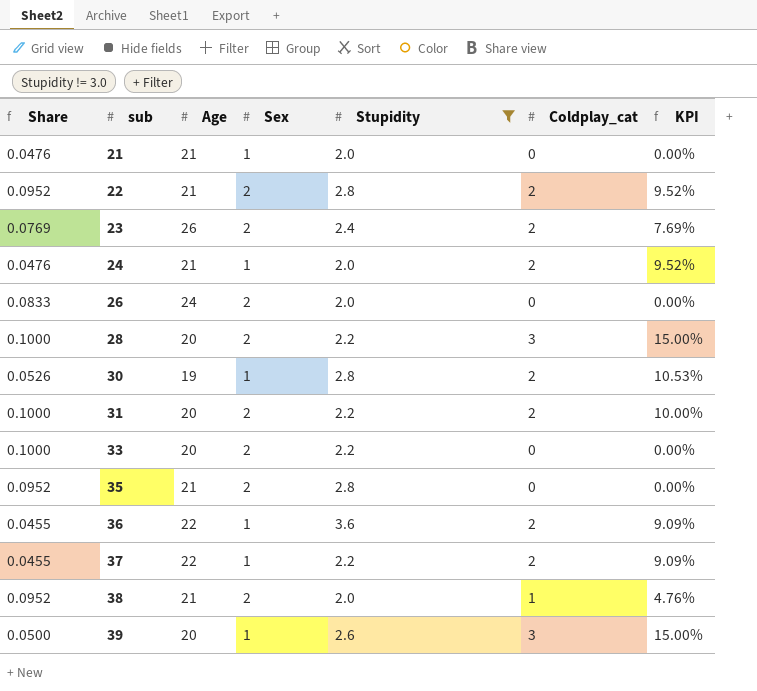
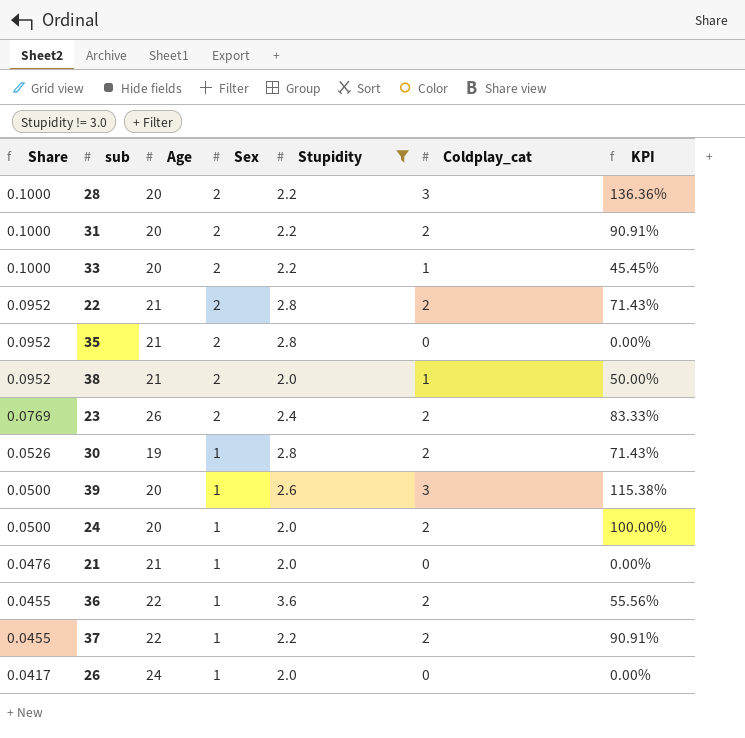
row order: sub ascending -> Share descending
column KPI | formula: [Coldplay_cat] / [Age] -> [Coldplay_cat] / [Stupidity]
33 | Coldplay_cat: 0 -> 1
24 | Share: 0.0476 -> 0.0500
24 | Age: 21 -> 20
26 | Share: 0.0833 -> 0.0417
26 | Sex: 2 -> 1

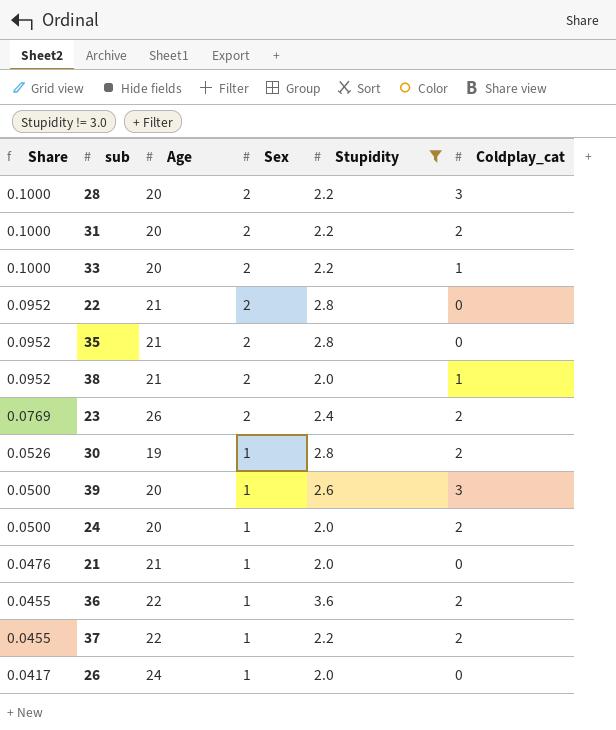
column KPI | formula: [Coldplay_cat] / [Stupidity] -> none
22 | Coldplay_cat: 2 -> 0

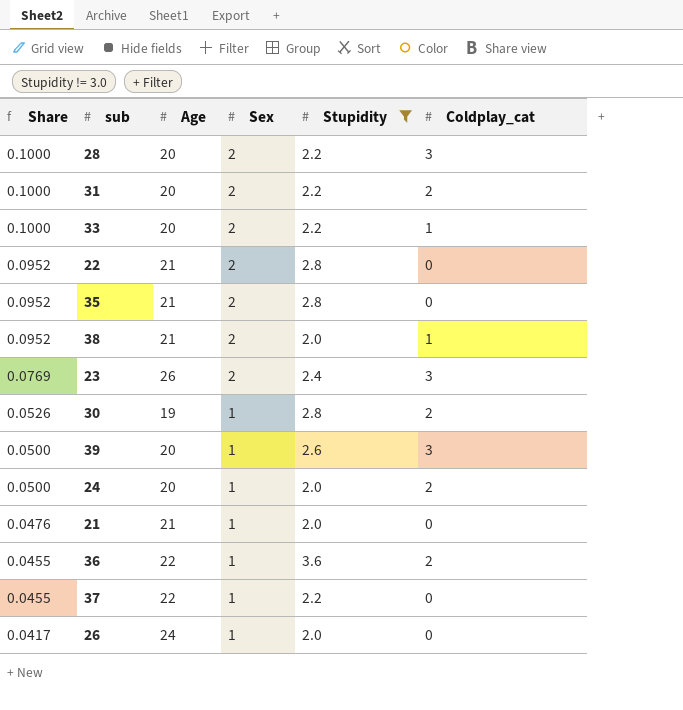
23 | Coldplay_cat: 2 -> 3
37 | Coldplay_cat: 2 -> 0

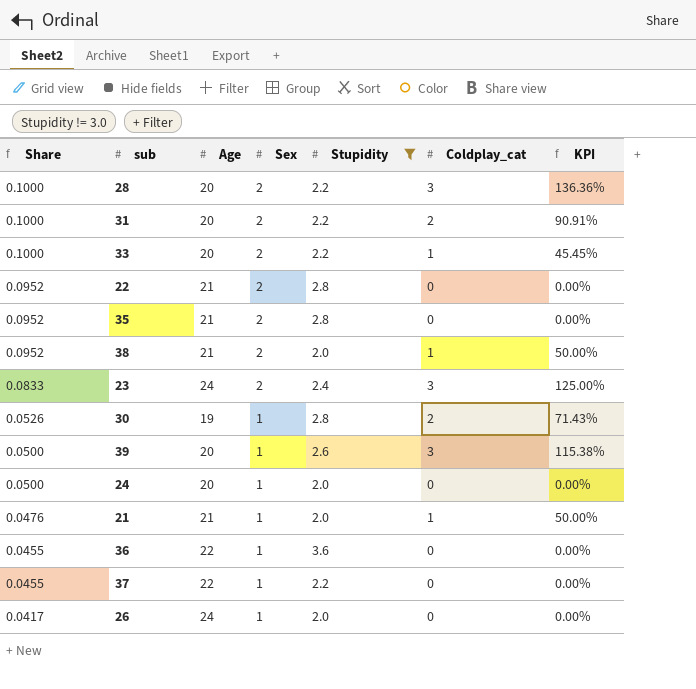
column KPI | formula: none -> [Coldplay_cat] / [Stupidity]
23 | Share: 0.0769 -> 0.0833
23 | Age: 26 -> 24
24 | Coldplay_cat: 2 -> 0
21 | Coldplay_cat: 0 -> 1
36 | Coldplay_cat: 2 -> 0

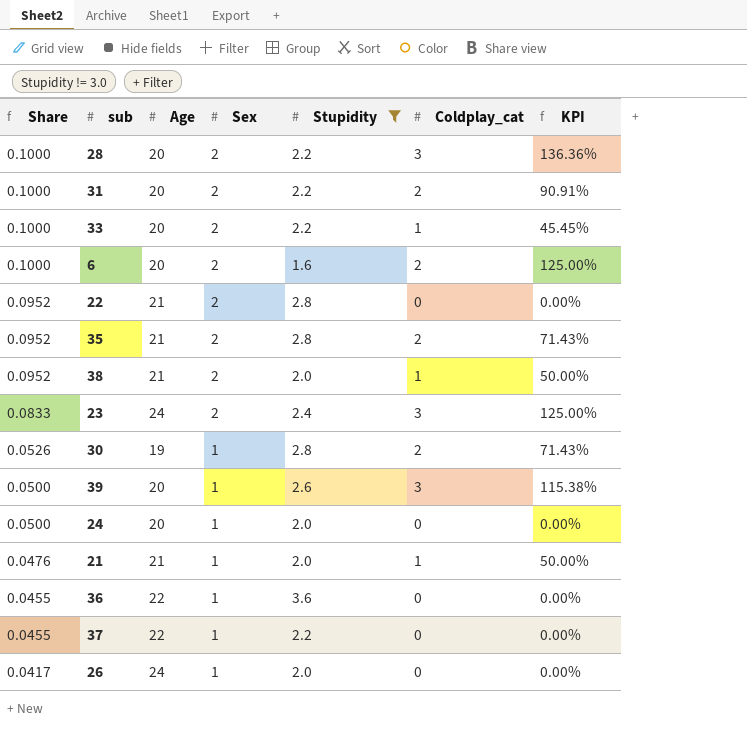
row 6: none -> 0.1000 | 20 | 2 | 1.6 | 2 | 125.00%
35 | Coldplay_cat: 0 -> 2
35 | KPI: 0.00% -> 71.43%

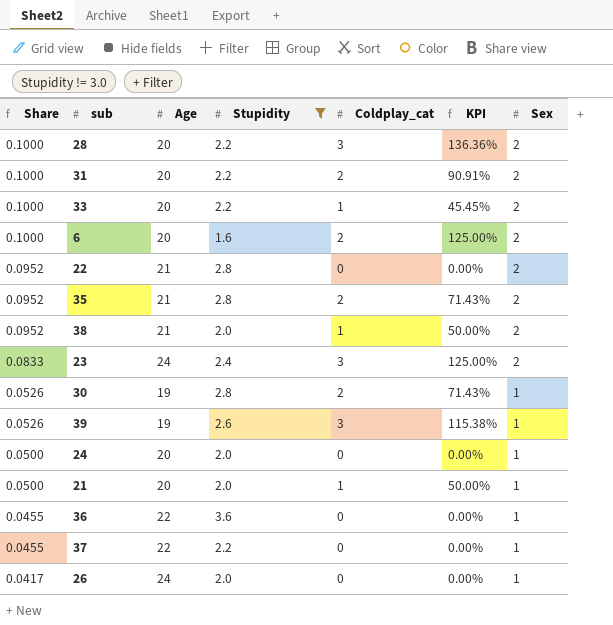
column Sex | position: 4 -> 7
39 | Share: 0.0500 -> 0.0526
39 | Age: 20 -> 19
21 | Share: 0.0476 -> 0.0500
21 | Age: 21 -> 20

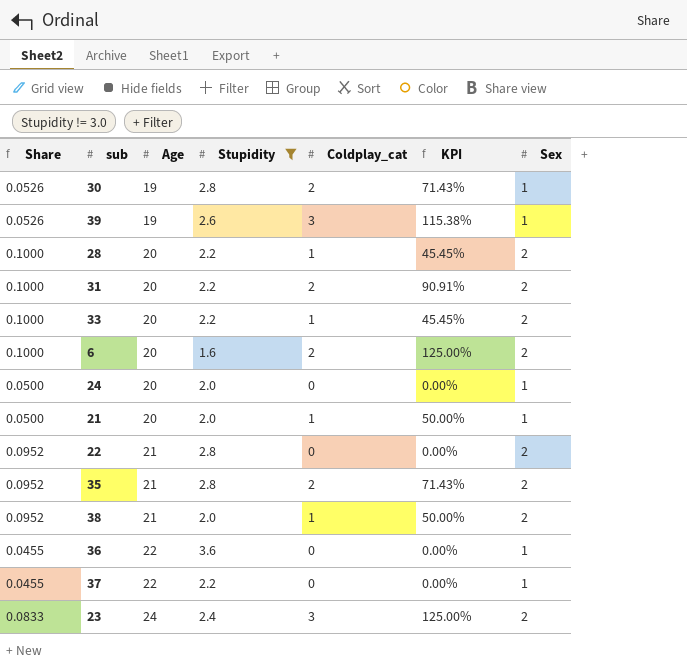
row order: Share descending -> Age ascending
row 26: 0.0417 | 24 | 2.0 | 0 | 0.00% | 1 -> none
28 | Coldplay_cat: 3 -> 1
28 | KPI: 136.36% -> 45.45%

